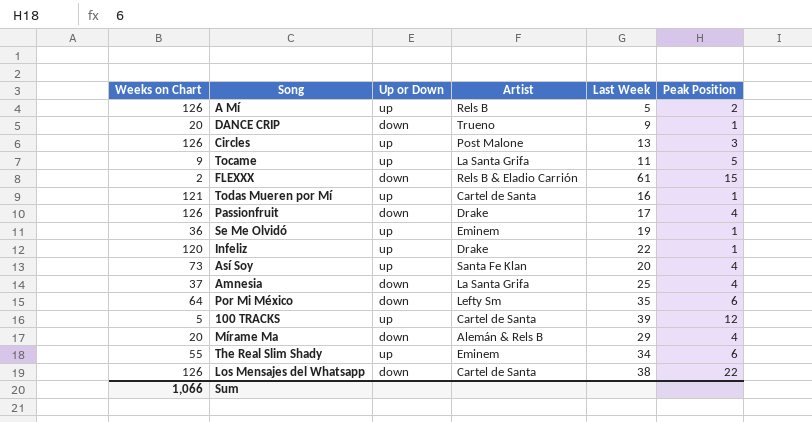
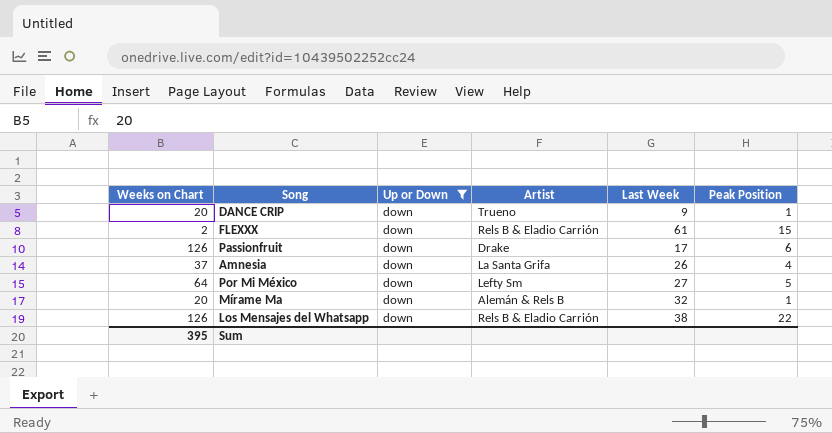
filter: none -> Up or Down = down
Passionfruit | Peak Position: 4 -> 6
Amnesia | Last Week: 25 -> 26
Por Mi México | Last Week: 35 -> 27
Por Mi México | Peak Position: 6 -> 5
Mírame Ma | Last Week: 29 -> 32
Mírame Ma | Peak Position: 4 -> 1
Los Mensajes del Whatsapp | Artist: Cartel de Santa -> Rels B & Eladio Carrión
Sum | Weeks on Chart: 1,066 -> 395

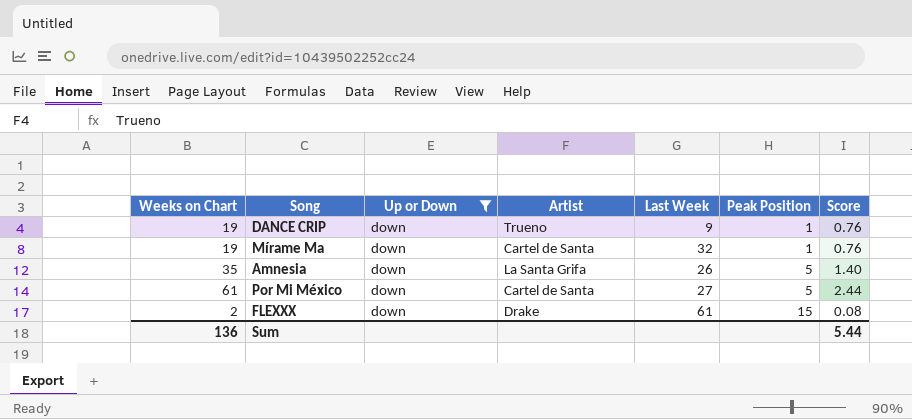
row order: none -> Peak Position ascending
column Score | formula: none -> [Weeks on Chart] * 0.04
row Passionfruit: 126 | down | Drake | 17 | 6 -> none
row Los Mensajes del Whatsapp: 126 | down | Rels B & Eladio Carrión | 38 | 22 -> none
DANCE CRIP | Weeks on Chart: 20 -> 19
Mírame Ma | Weeks on Chart: 20 -> 19
Mírame Ma | Artist: Alemán & Rels B -> Cartel de Santa
Amnesia | Weeks on Chart: 37 -> 35
Amnesia | Peak Position: 4 -> 5
Por Mi México | Weeks on Chart: 64 -> 61
Por Mi México | Artist: Lefty Sm -> Cartel de Santa
FLEXXX | Artist: Rels B & Eladio Carrión -> Drake
Sum | Weeks on Chart: 395 -> 136

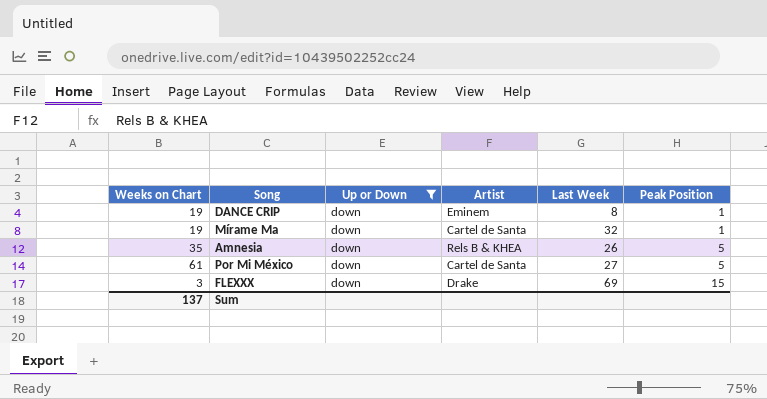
column Score | formula: [Weeks on Chart] * 0.04 -> none
DANCE CRIP | Artist: Trueno -> Eminem
DANCE CRIP | Last Week: 9 -> 8
Amnesia | Artist: La Santa Grifa -> Rels B & KHEA
FLEXXX | Weeks on Chart: 2 -> 3
FLEXXX | Last Week: 61 -> 69
Sum | Weeks on Chart: 136 -> 137

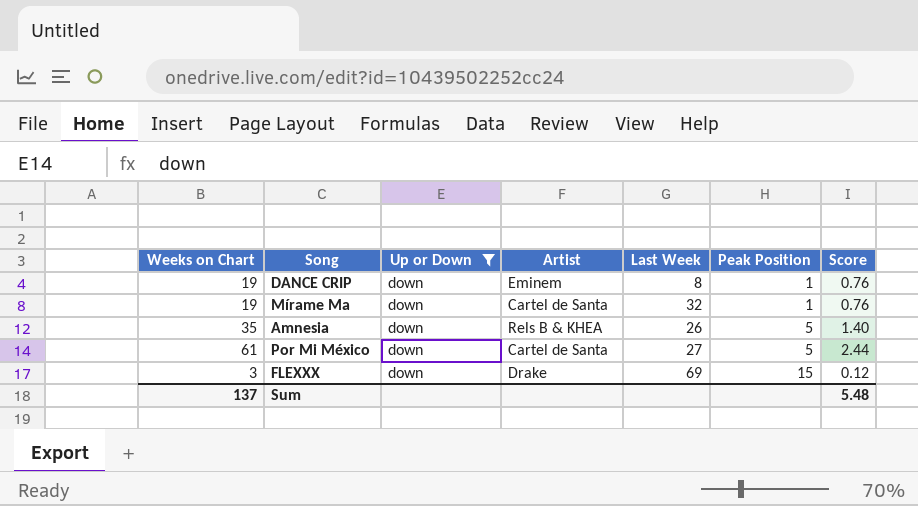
column Score | formula: none -> [Weeks on Chart] * 0.04

